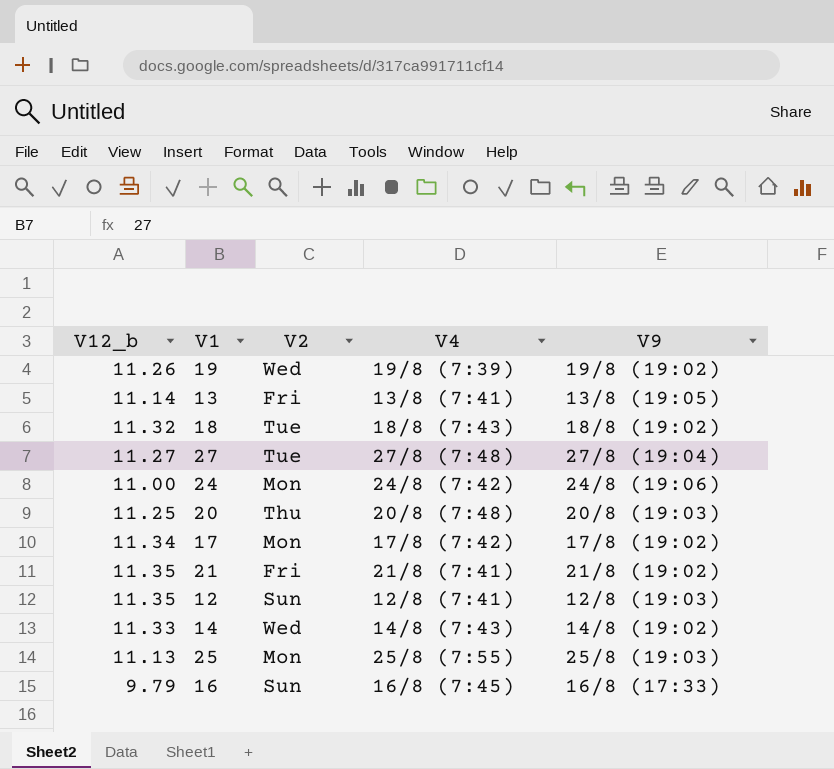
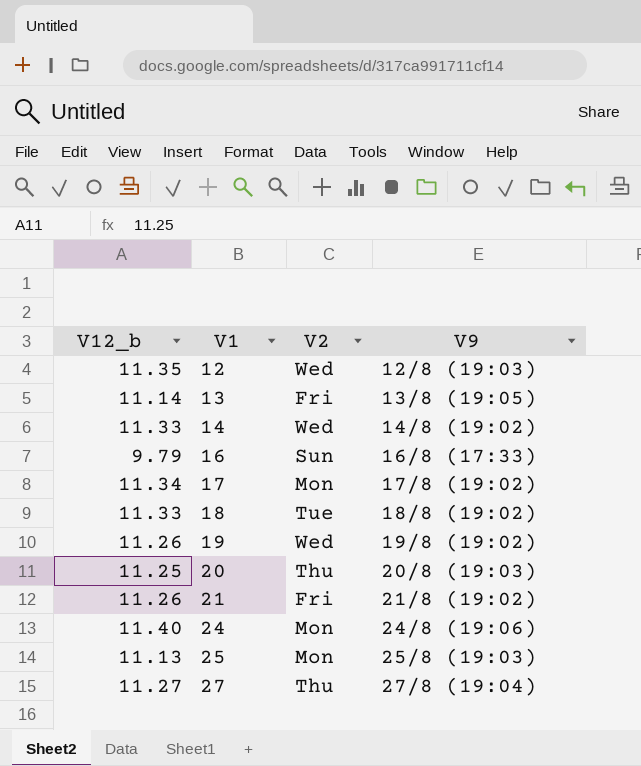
row order: none -> V1 ascending
column V4 | position: 4 -> none
12 | V2: Sun -> Wed
18 | V12_b: 11.32 -> 11.33
21 | V12_b: 11.35 -> 11.26
24 | V12_b: 11.00 -> 11.40
27 | V2: Tue -> Thu

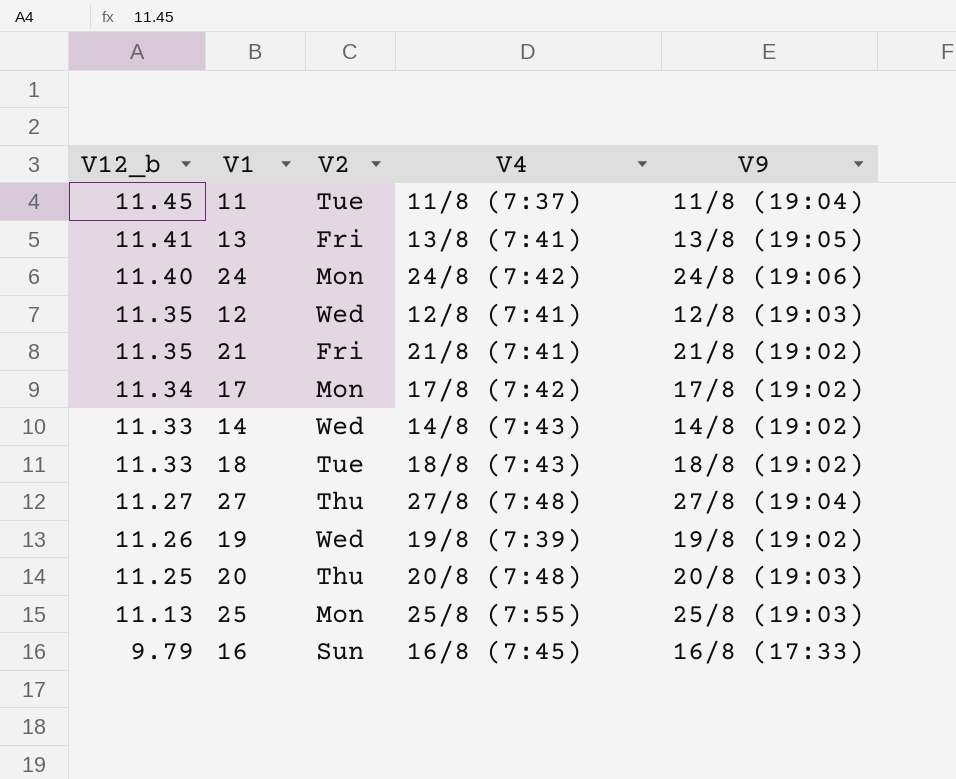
row order: V1 ascending -> V12_b descending
column V4 | position: none -> 4
row 11: none -> 11.45 | Tue | 11/8 (7:37) | 11/8 (19:04)
13 | V12_b: 11.14 -> 11.41
21 | V12_b: 11.26 -> 11.35

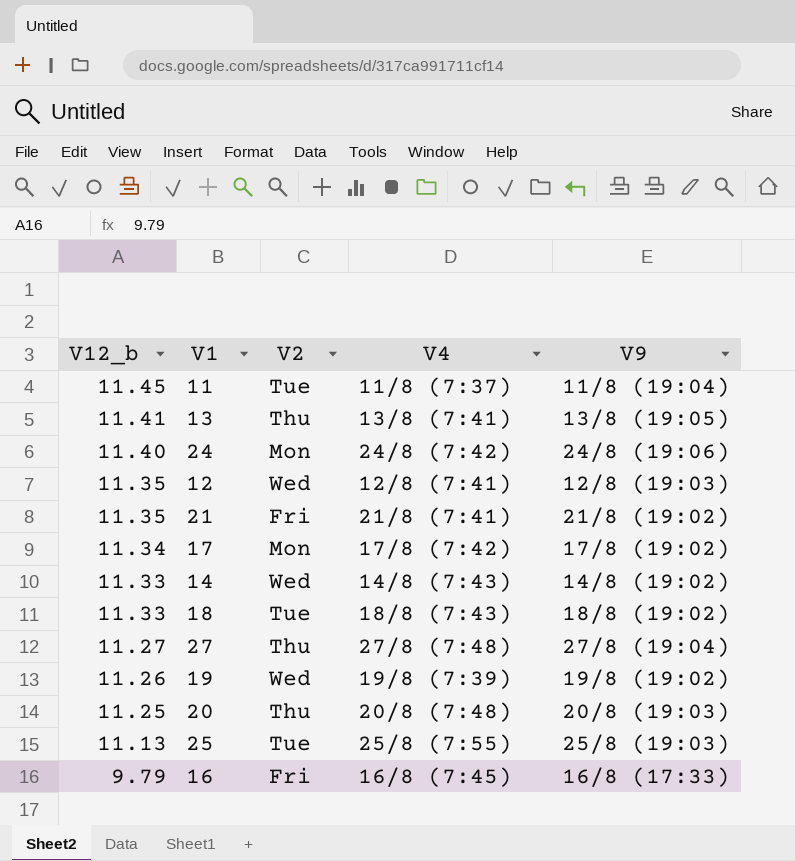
13 | V2: Fri -> Thu
25 | V2: Mon -> Tue
16 | V2: Sun -> Fri

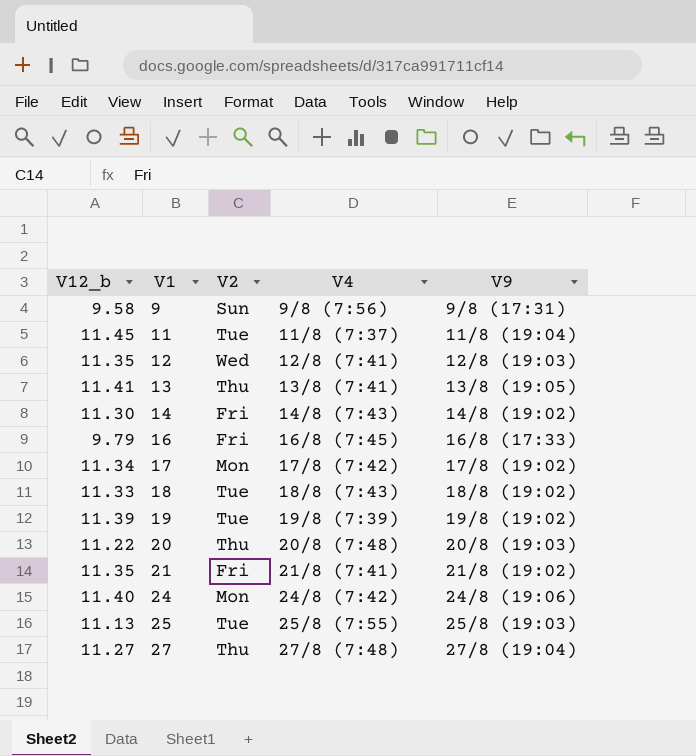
row order: V12_b descending -> V1 ascending
row 9: none -> 9.58 | Sun | 9/8 (7:56) | 9/8 (17:31)
14 | V12_b: 11.33 -> 11.30
14 | V2: Wed -> Fri
19 | V12_b: 11.26 -> 11.39
19 | V2: Wed -> Tue
20 | V12_b: 11.25 -> 11.22

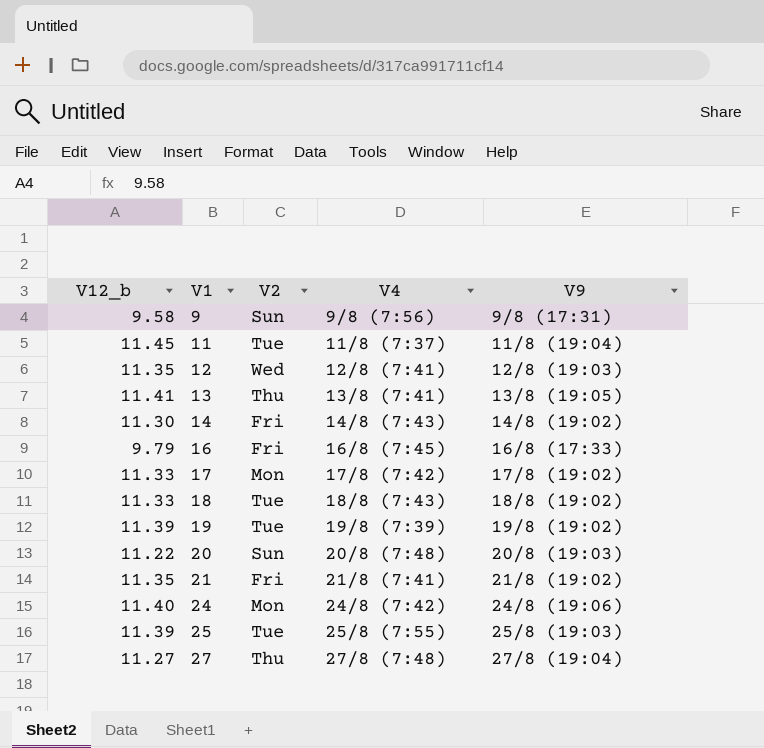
17 | V12_b: 11.34 -> 11.33
20 | V2: Thu -> Sun
25 | V12_b: 11.13 -> 11.39

